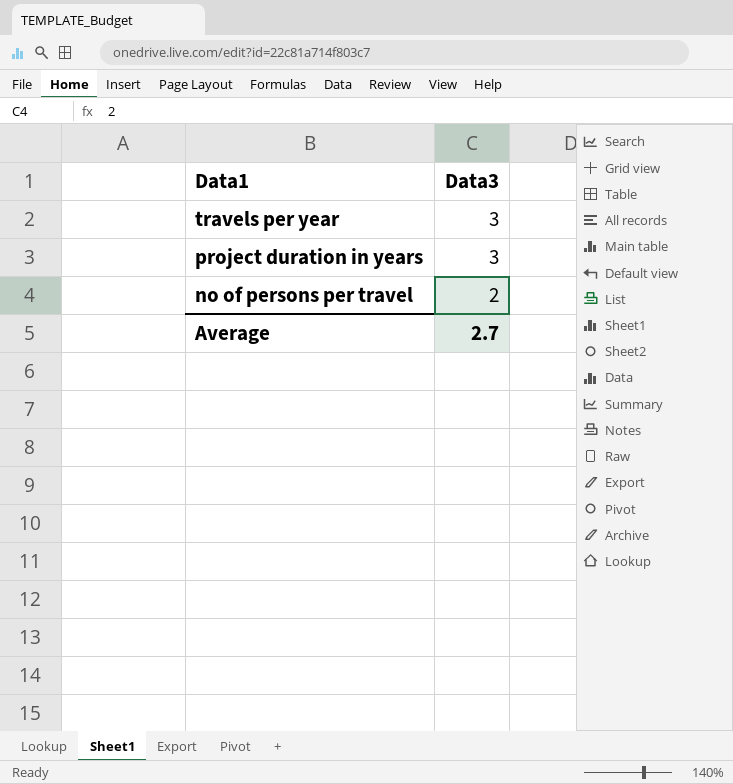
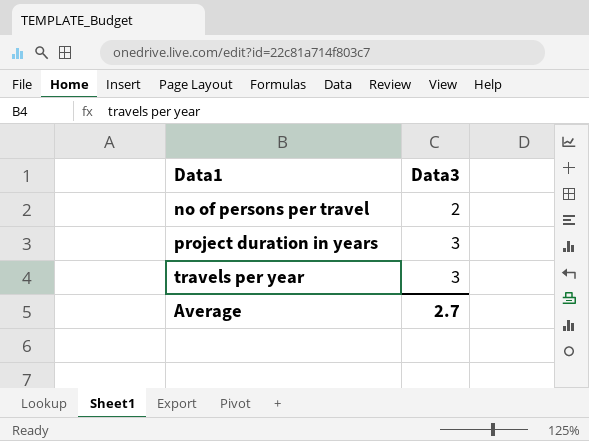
row order: Data1 descending -> Data1 ascending

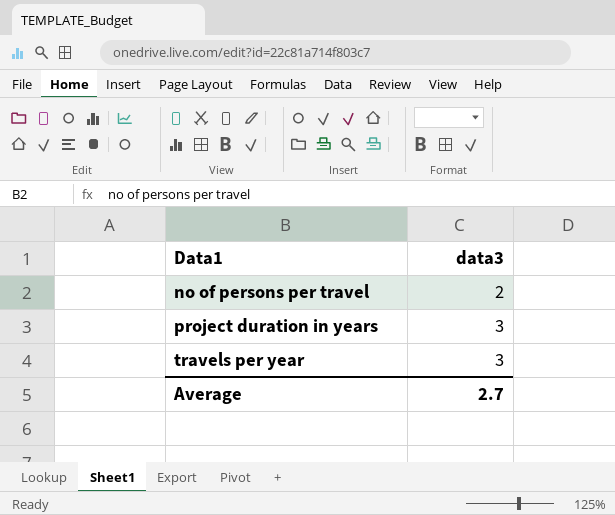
column name: Data3 -> data3

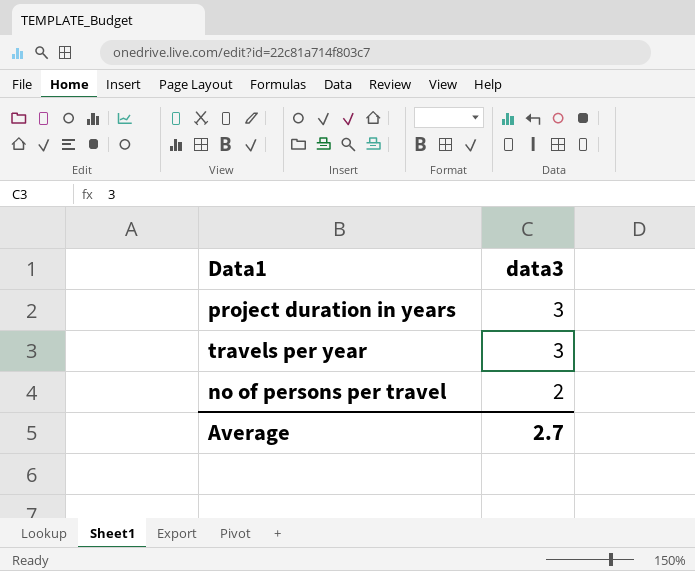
row order: Data1 ascending -> data3 descending

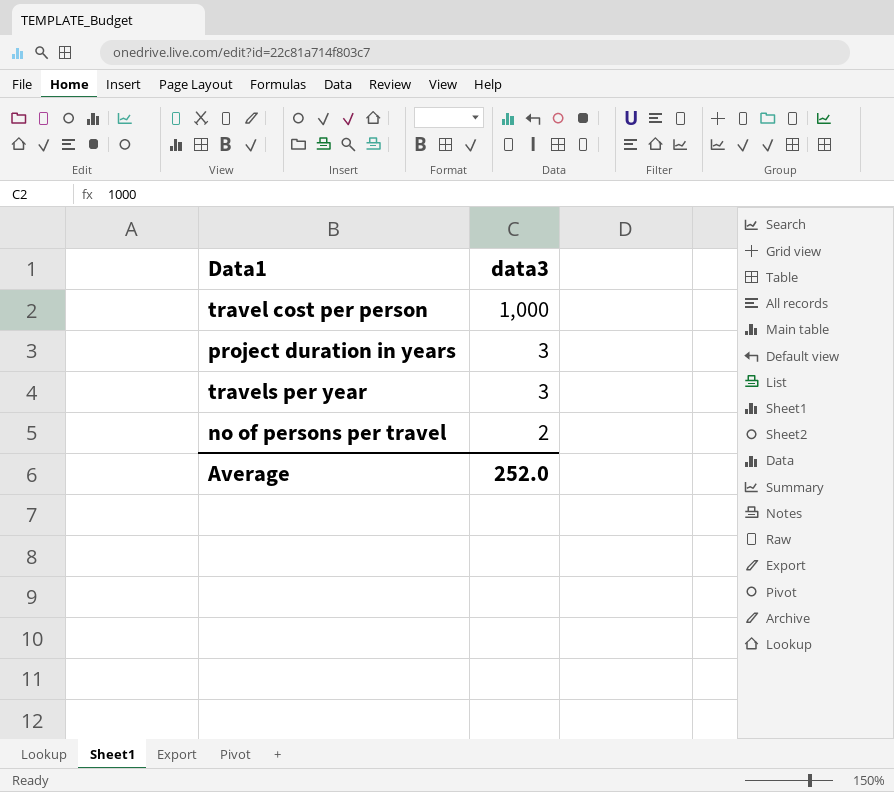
row travel cost per person: none -> 1,000
Average | data3: 2.7 -> 252.0

